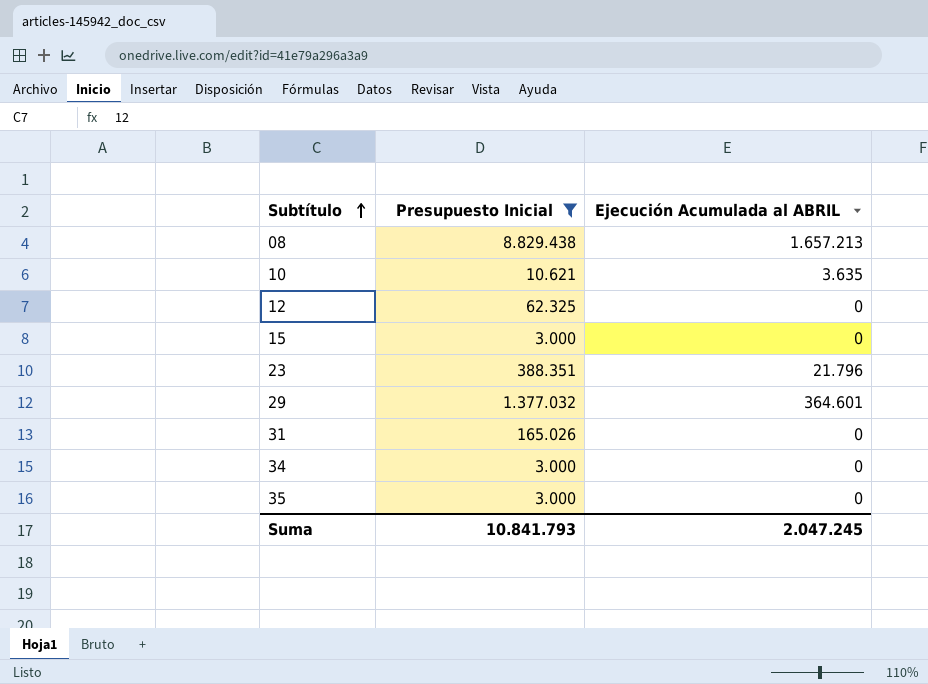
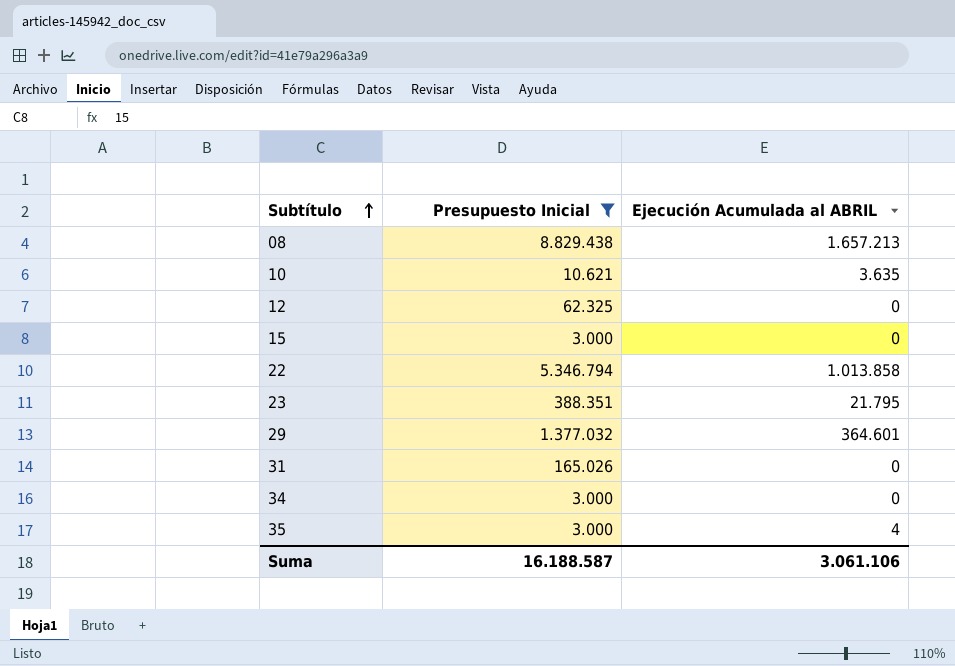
row 22: none -> 5.346.794 | 1.013.858
23 | Ejecución Acumulada al ABRIL: 21.796 -> 21.795
35 | Ejecución Acumulada al ABRIL: 0 -> 4
Suma | Presupuesto Inicial: 10.841.793 -> 16.188.587
Suma | Ejecución Acumulada al ABRIL: 2.047.245 -> 3.061.106

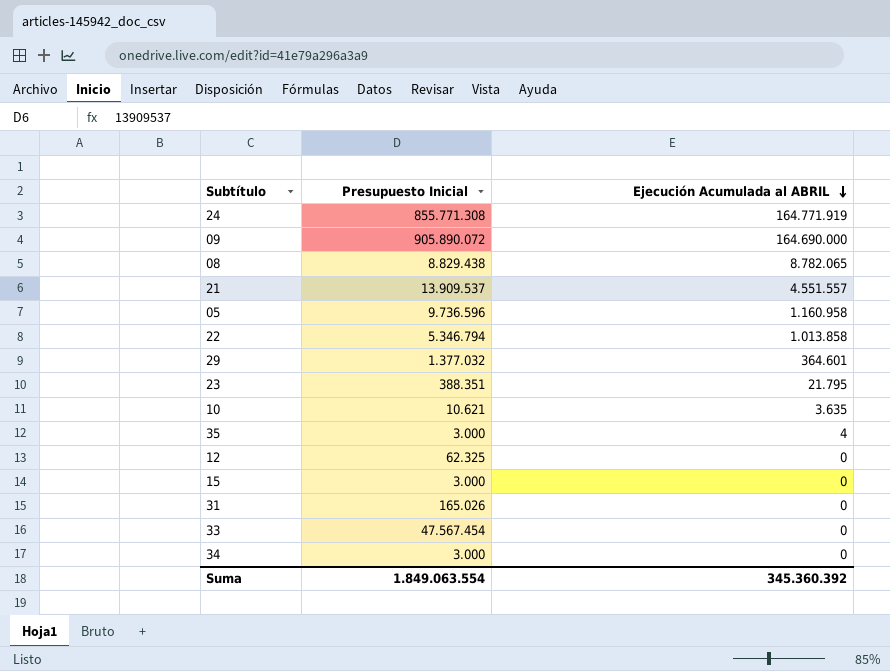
filter: Presupuesto Inicial <= 8.829.438 -> none
row order: Subtítulo ascending -> Ejecución Acumulada al ABRIL descending
08 | Ejecución Acumulada al ABRIL: 1.657.213 -> 8.782.065
Suma | Presupuesto Inicial: 16.188.587 -> 1.849.063.554
Suma | Ejecución Acumulada al ABRIL: 3.061.106 -> 345.360.392

